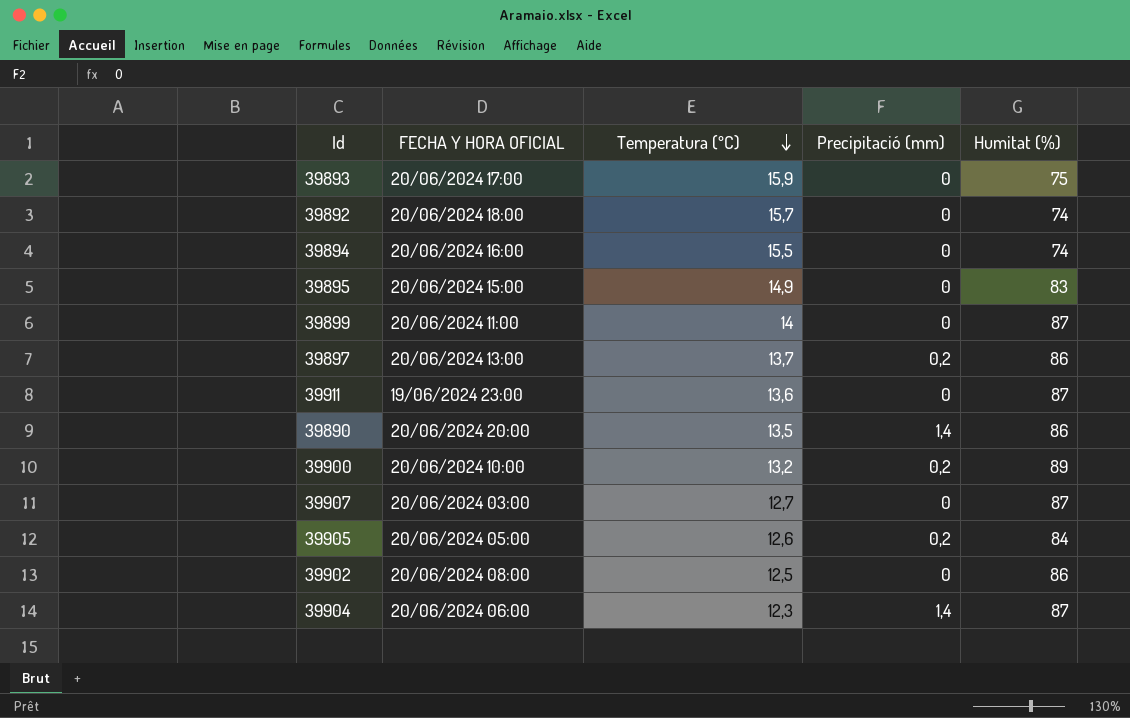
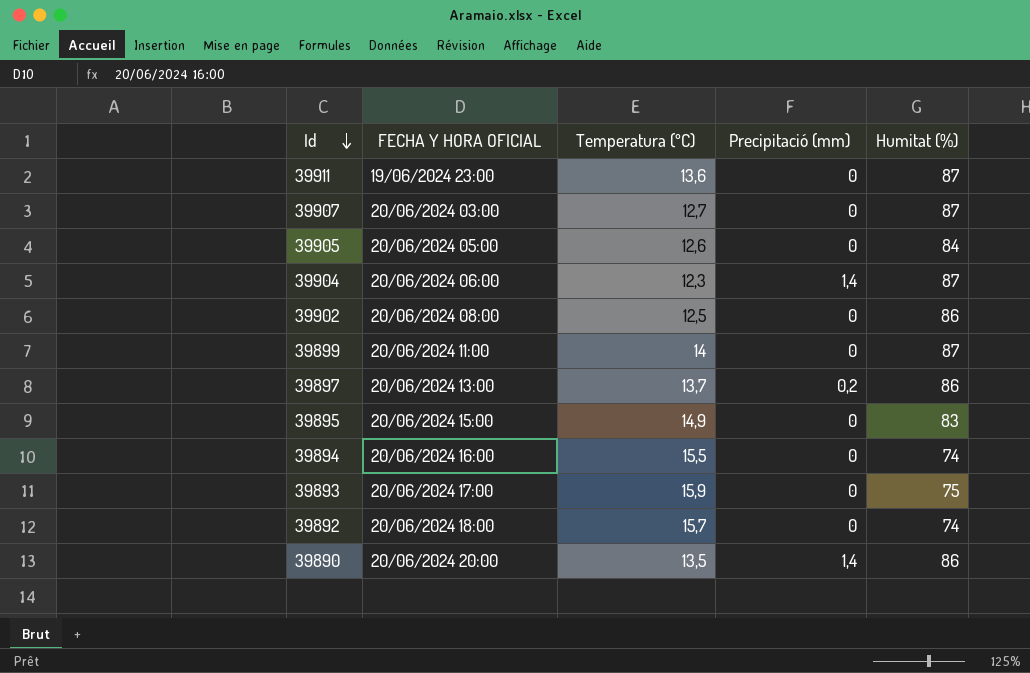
row order: Temperatura (ºC) descending -> Id descending
row 39900: 20/06/2024 10:00 | 13,2 | 0,2 | 89 -> none
39905 | Precipitació (mm): 0,2 -> 0

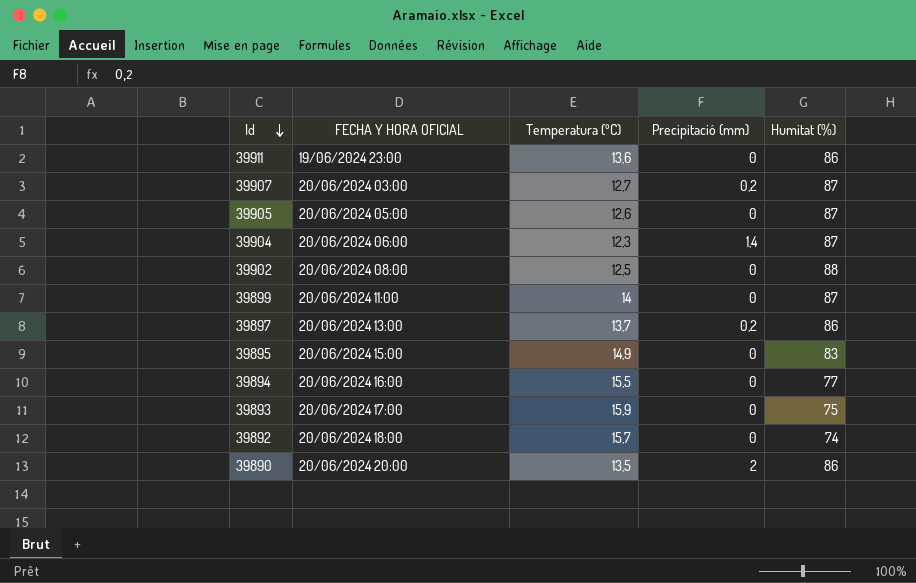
39911 | Humitat (%): 87 -> 86
39907 | Precipitació (mm): 0 -> 0,2
39905 | Humitat (%): 84 -> 87
39902 | Humitat (%): 86 -> 88
39894 | Humitat (%): 74 -> 77
39890 | Precipitació (mm): 1,4 -> 2

